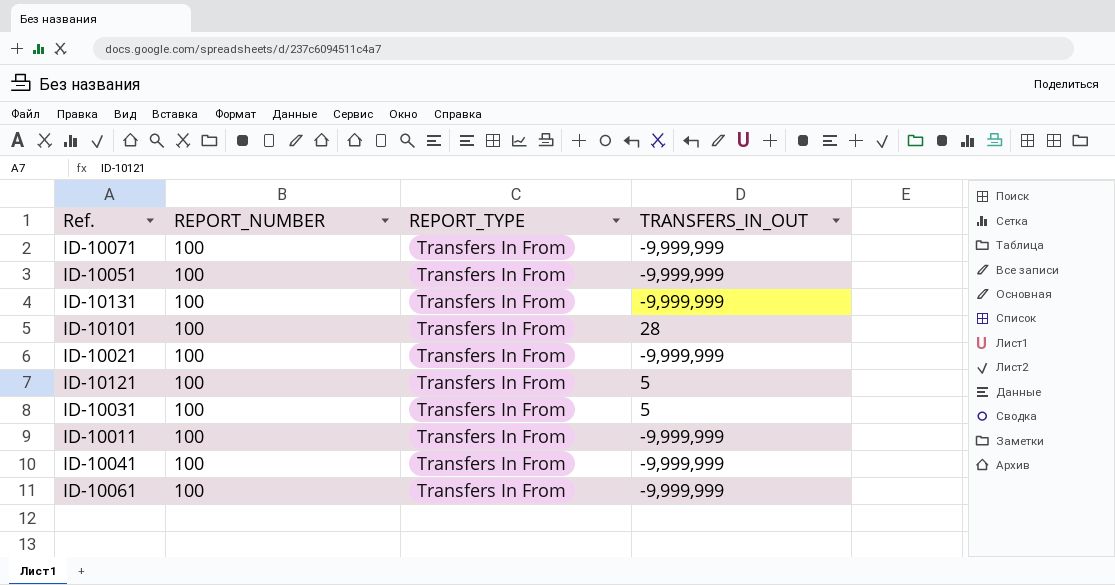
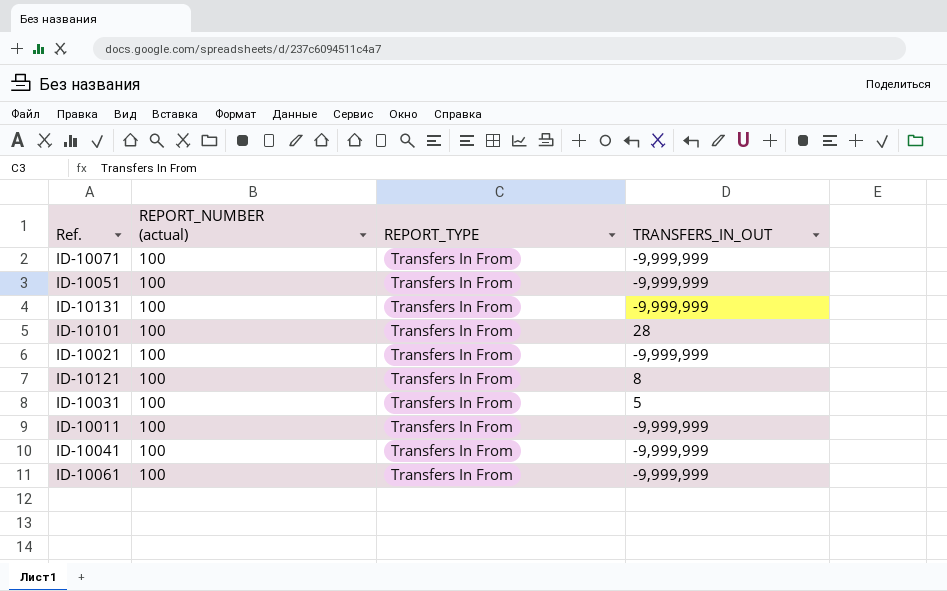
column name: REPORT_NUMBER -> REPORT_NUMBER (actual)
ID-10121 | TRANSFERS_IN_OUT: 5 -> 8

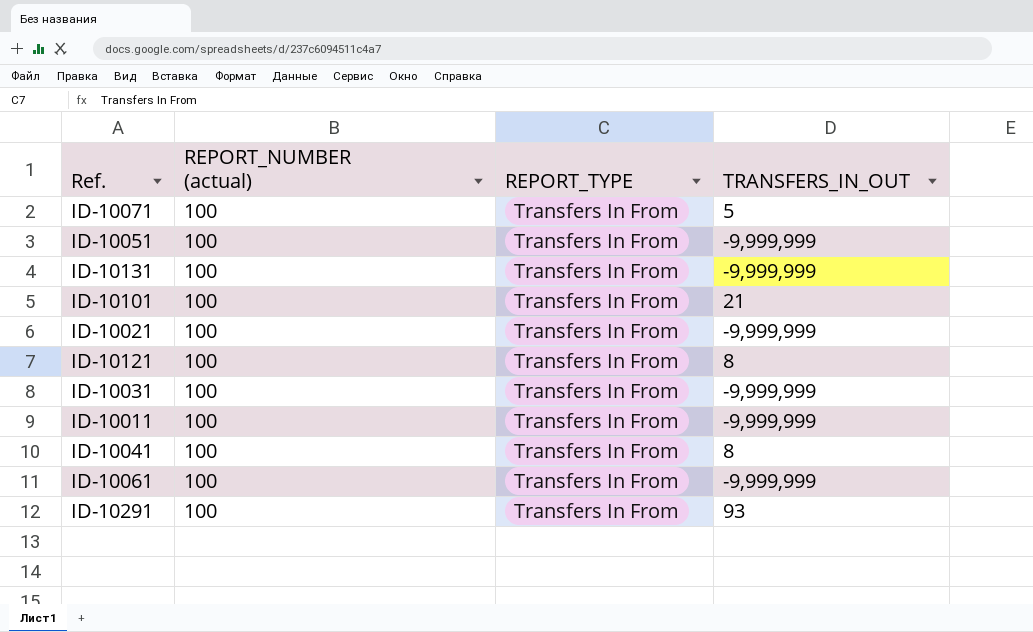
ID-10071 | TRANSFERS_IN_OUT: -9,999,999 -> 5
ID-10101 | TRANSFERS_IN_OUT: 28 -> 21
ID-10031 | TRANSFERS_IN_OUT: 5 -> -9,999,999
ID-10041 | TRANSFERS_IN_OUT: -9,999,999 -> 8
row ID-10291: none -> 100 | Transfers In From | 93

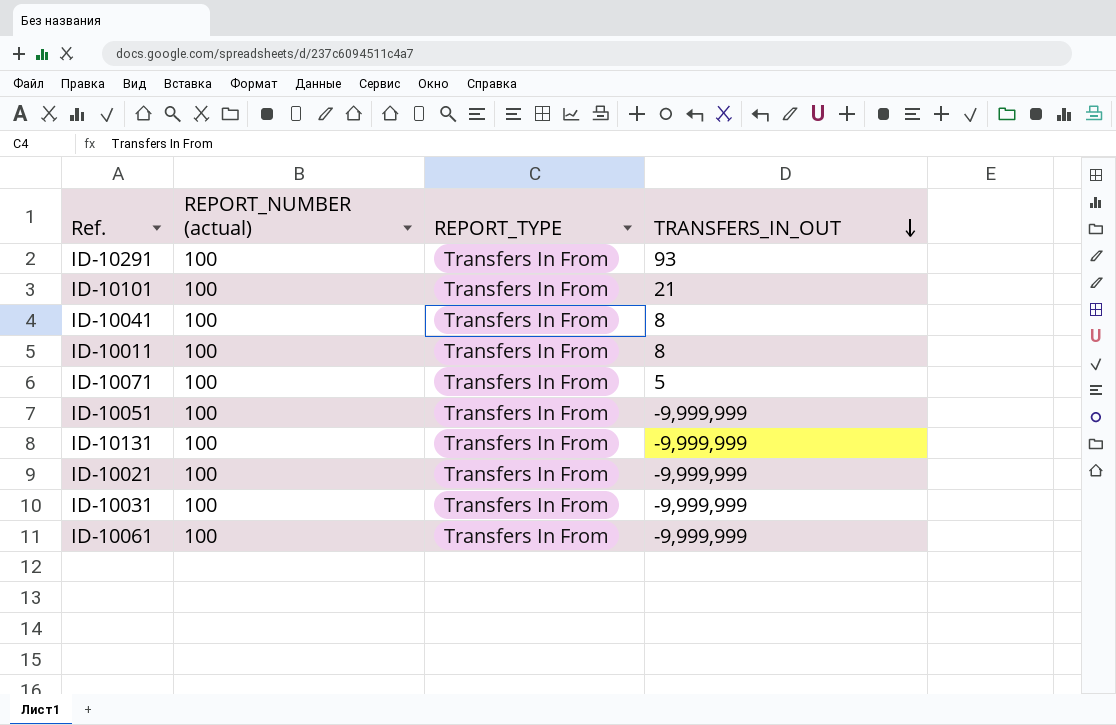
row order: none -> TRANSFERS_IN_OUT descending
row ID-10121: 100 | Transfers In From | 8 -> none
ID-10011 | TRANSFERS_IN_OUT: -9,999,999 -> 8

